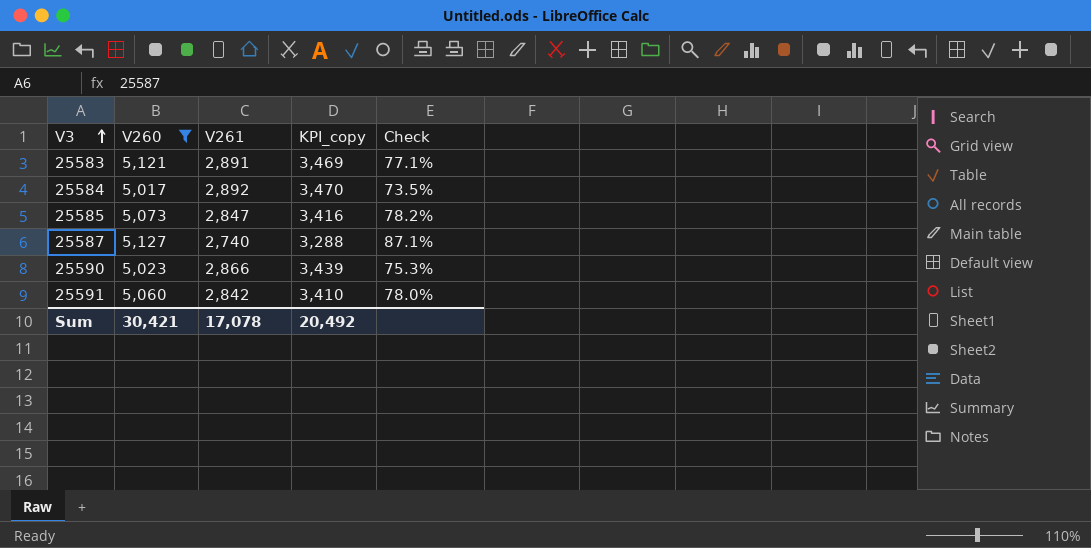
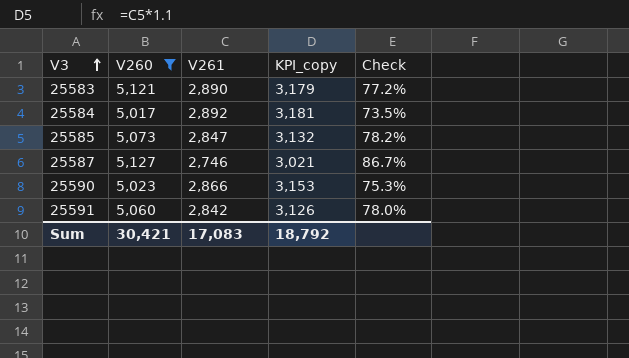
column KPI_copy | formula: [V261] * 1.2 -> [V261] * 1.1
25583 | V261: 2,891 -> 2,890
25583 | Check: 77.1% -> 77.2%
25587 | V261: 2,740 -> 2,746
25587 | Check: 87.1% -> 86.7%
Sum | V261: 17,078 -> 17,083
Sum | KPI_copy: 20,492 -> 18,792

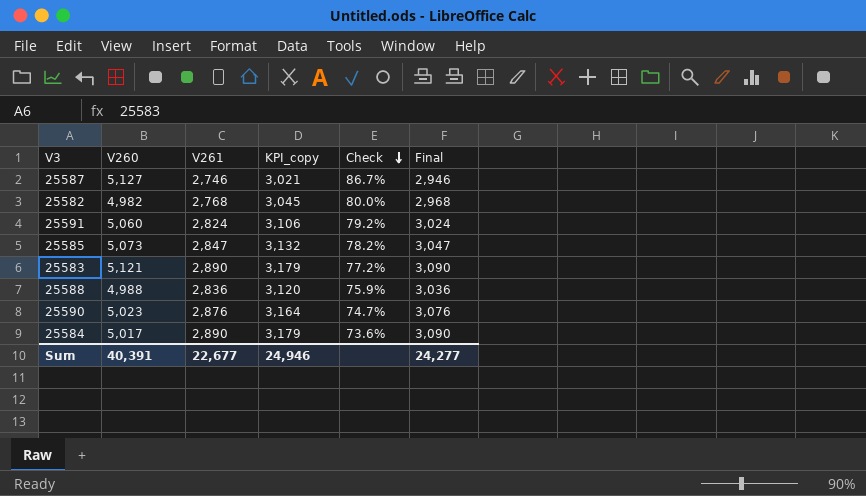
filter: V260 >= 5,017 -> none
row order: V3 ascending -> Check descending
column Final | formula: none -> [V261] + 200
25591 | V261: 2,842 -> 2,824
25591 | KPI_copy: 3,126 -> 3,106
25591 | Check: 78.0% -> 79.2%
25590 | V261: 2,866 -> 2,876
25590 | KPI_copy: 3,153 -> 3,164
25590 | Check: 75.3% -> 74.7%
25584 | V261: 2,892 -> 2,890
25584 | KPI_copy: 3,181 -> 3,179
25584 | Check: 73.5% -> 73.6%
Sum | V260: 30,421 -> 40,391
Sum | V261: 17,083 -> 22,677
Sum | KPI_copy: 18,792 -> 24,946

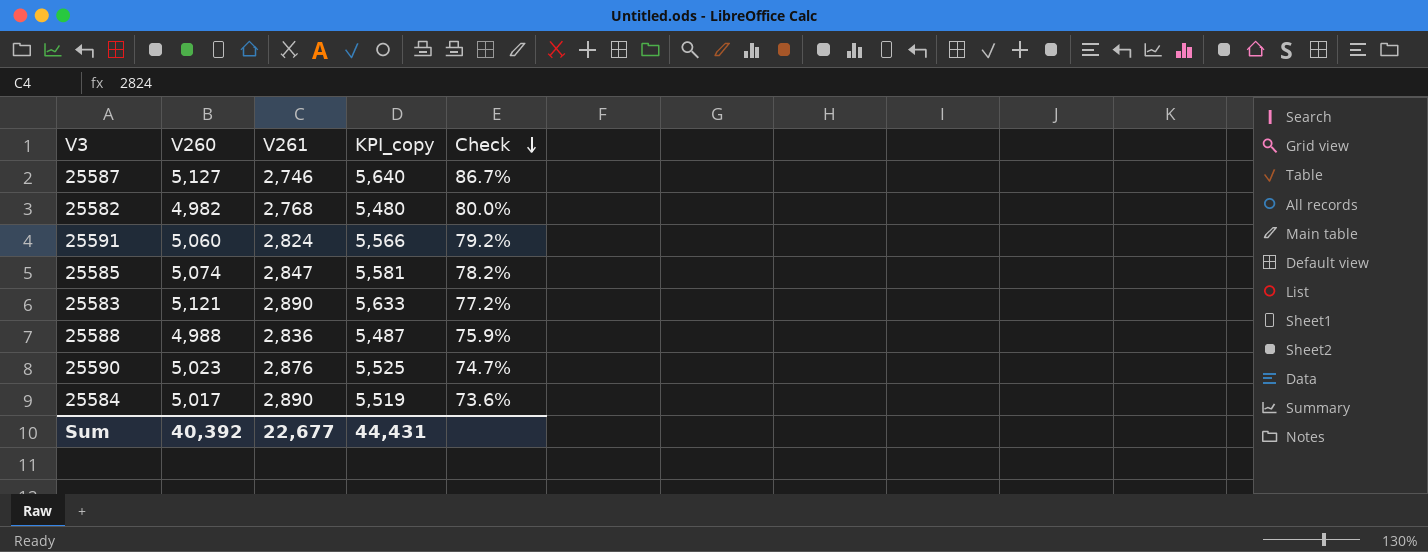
column Final | formula: [V261] + 200 -> none
column KPI_copy | formula: [V261] * 1.1 -> [V260] * 1.1
25585 | V260: 5,073 -> 5,074
Sum | V260: 40,391 -> 40,392
Sum | KPI_copy: 24,946 -> 44,431

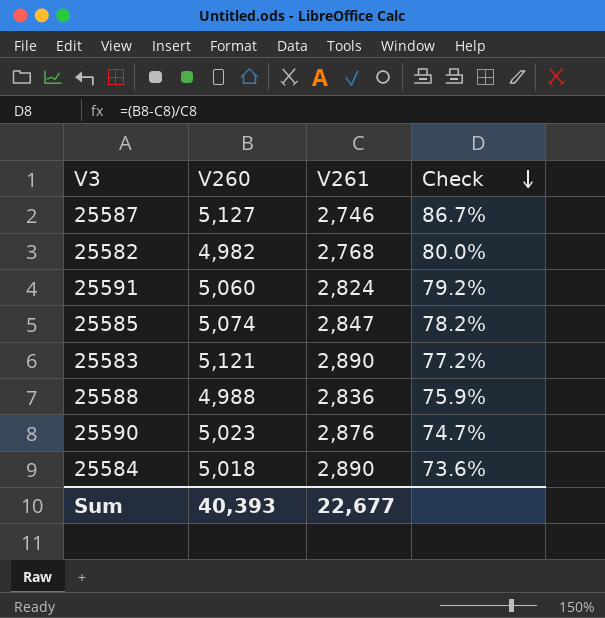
column KPI_copy | formula: [V260] * 1.1 -> none
25584 | V260: 5,017 -> 5,018
Sum | V260: 40,392 -> 40,393

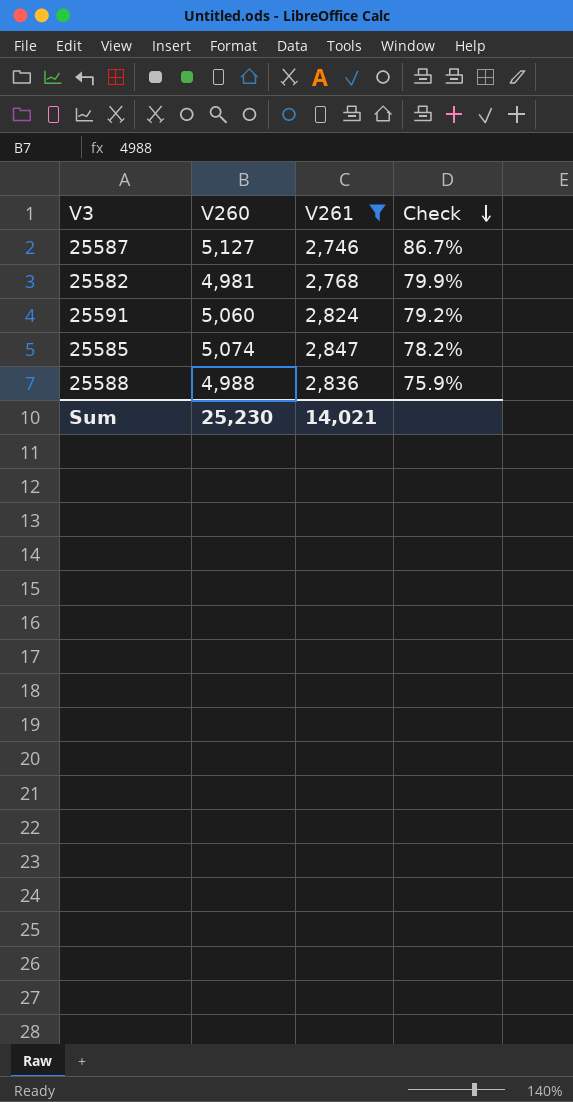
filter: none -> V261 <= 2,847
25582 | V260: 4,982 -> 4,981
25582 | Check: 80.0% -> 79.9%
Sum | V260: 40,393 -> 25,230
Sum | V261: 22,677 -> 14,021

